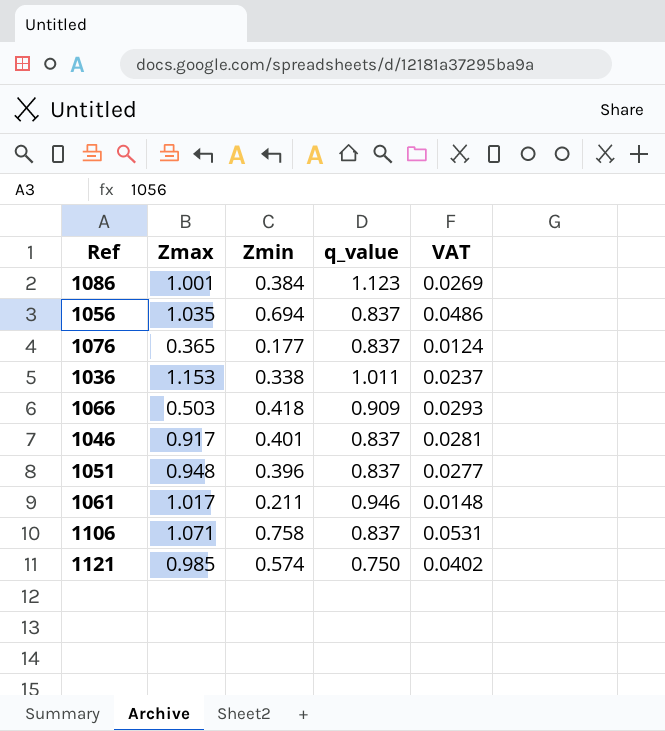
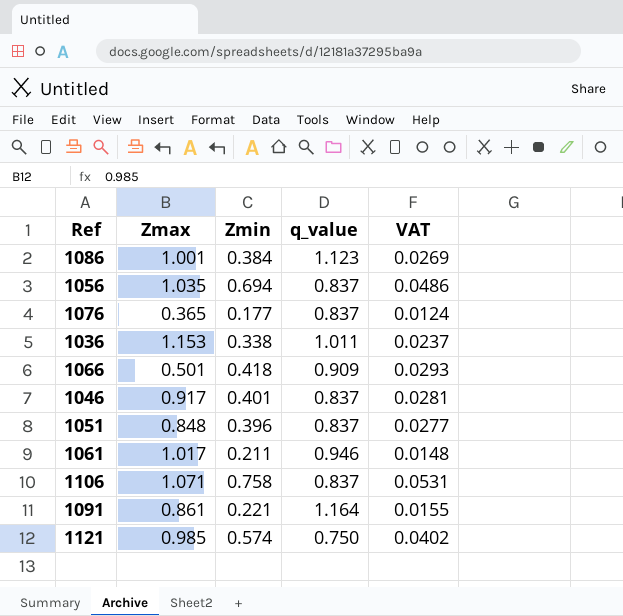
1066 | Zmax: 0.503 -> 0.501
1051 | Zmax: 0.948 -> 0.848
row 1091: none -> 0.861 | 0.221 | 1.164 | 0.0155

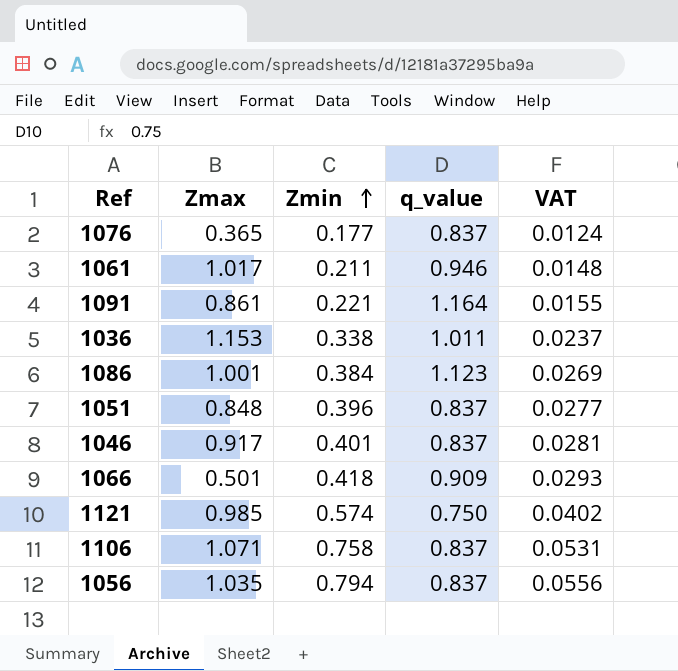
row order: none -> Zmin ascending
1056 | Zmin: 0.694 -> 0.794
1056 | VAT: 0.0486 -> 0.0556

